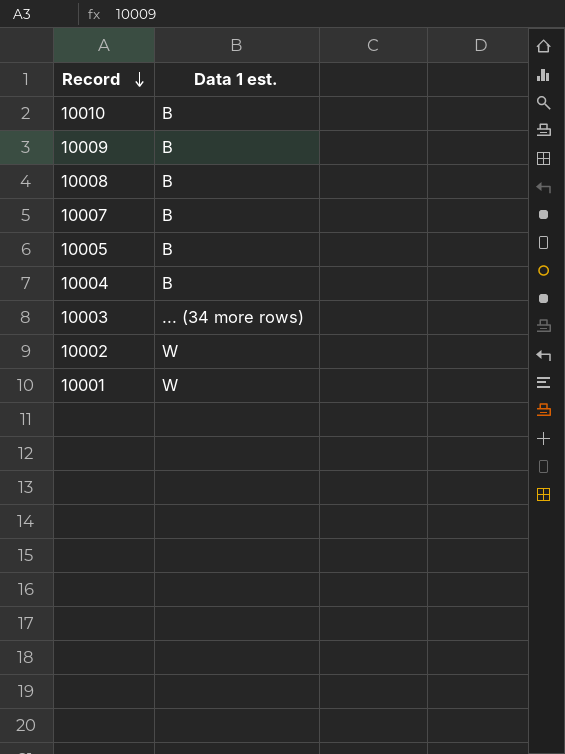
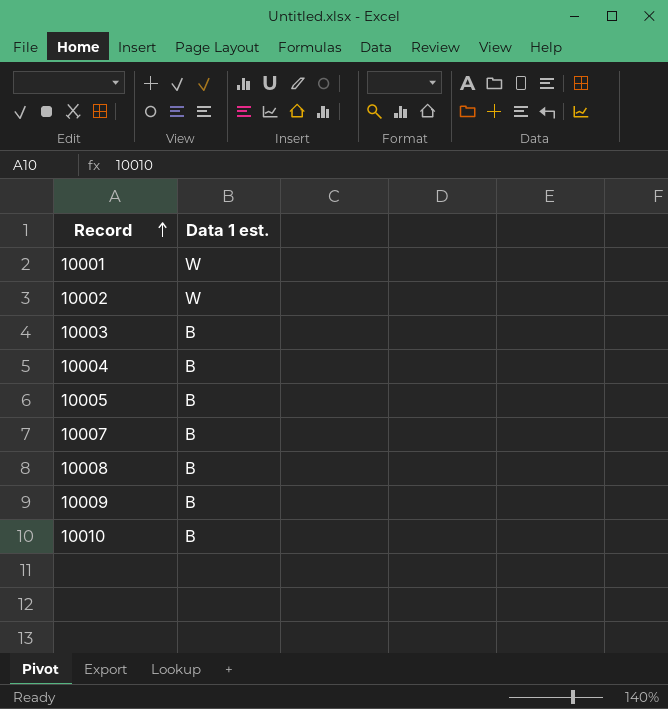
row order: Record descending -> Record ascending
10003 | Data 1 est.: ... (34 more rows) -> B

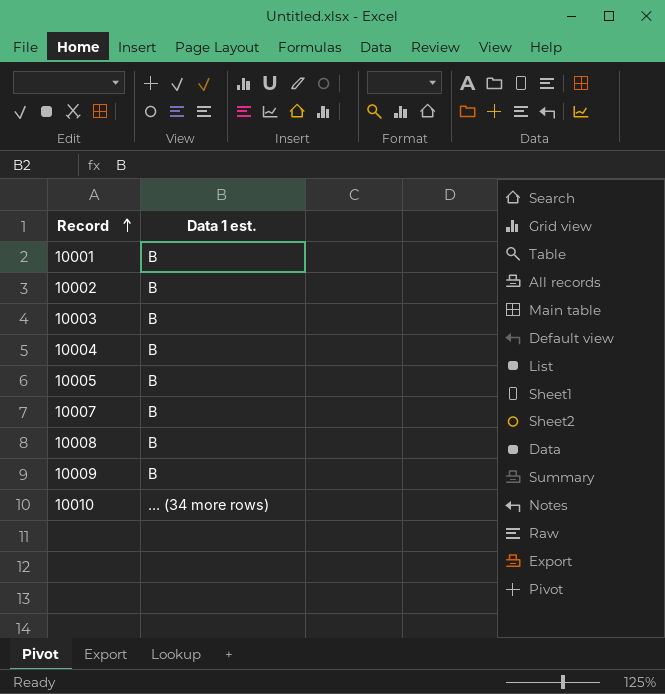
10001 | Data 1 est.: W -> B
10002 | Data 1 est.: W -> B
10010 | Data 1 est.: B -> ... (34 more rows)

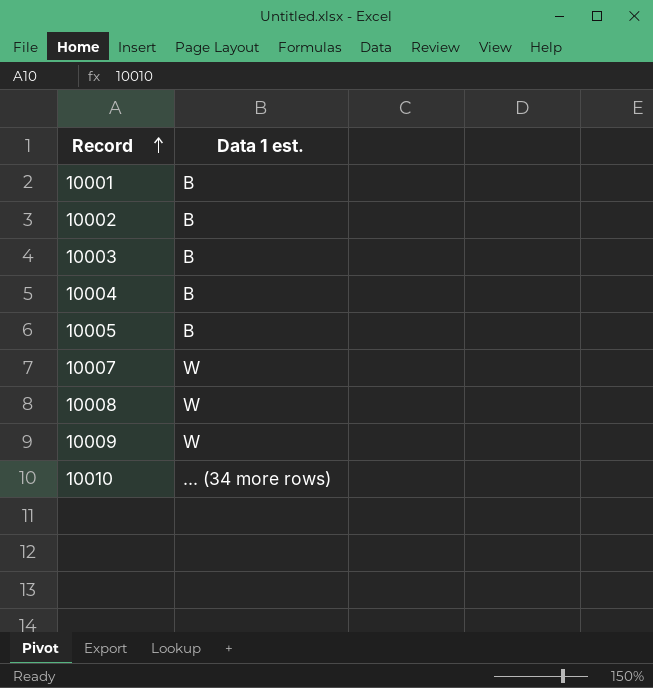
10007 | Data 1 est.: B -> W
10008 | Data 1 est.: B -> W
10009 | Data 1 est.: B -> W

